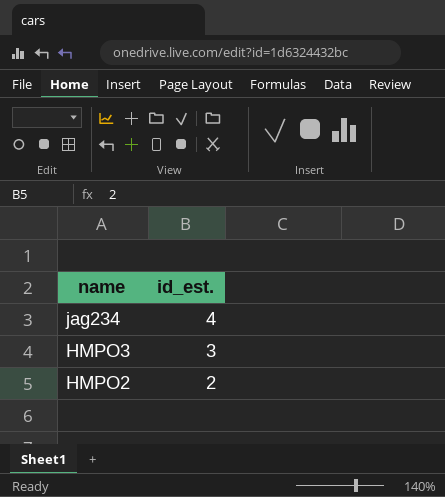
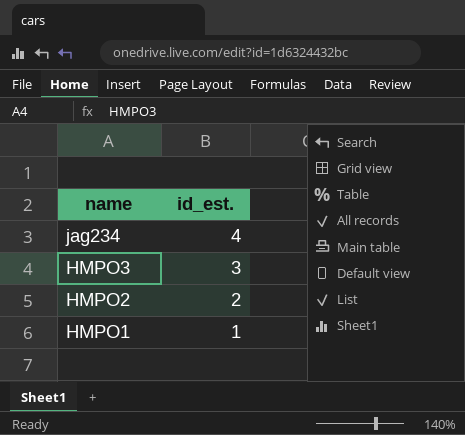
row HMPO1: none -> 1

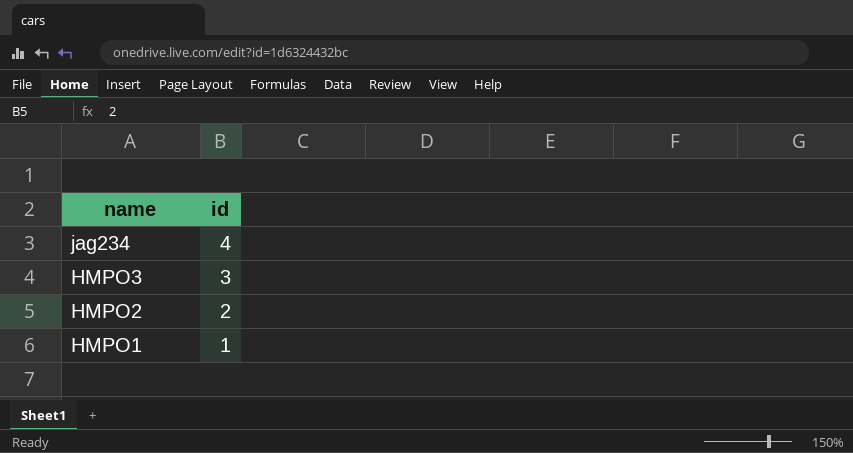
column name: id_est. -> id

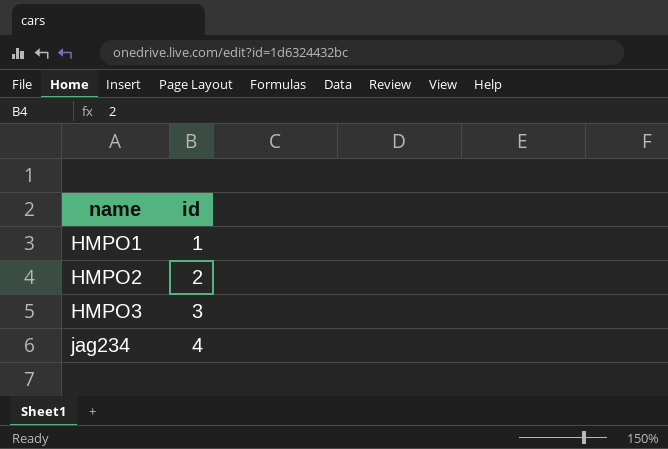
row order: name descending -> name ascending

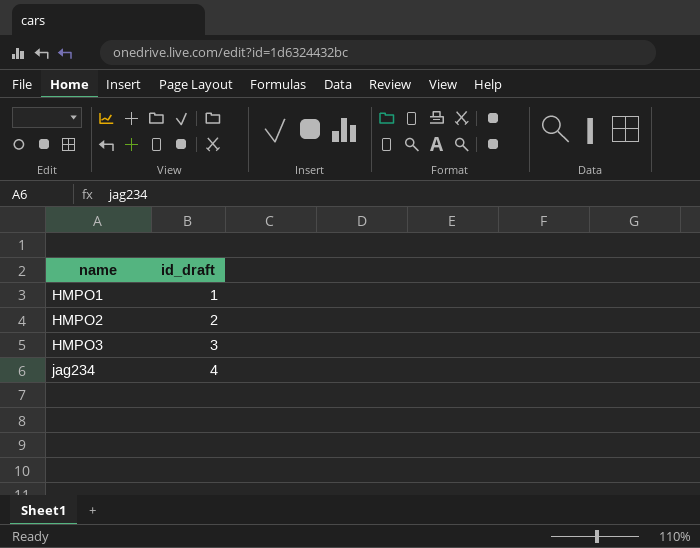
column name: id -> id_draft

